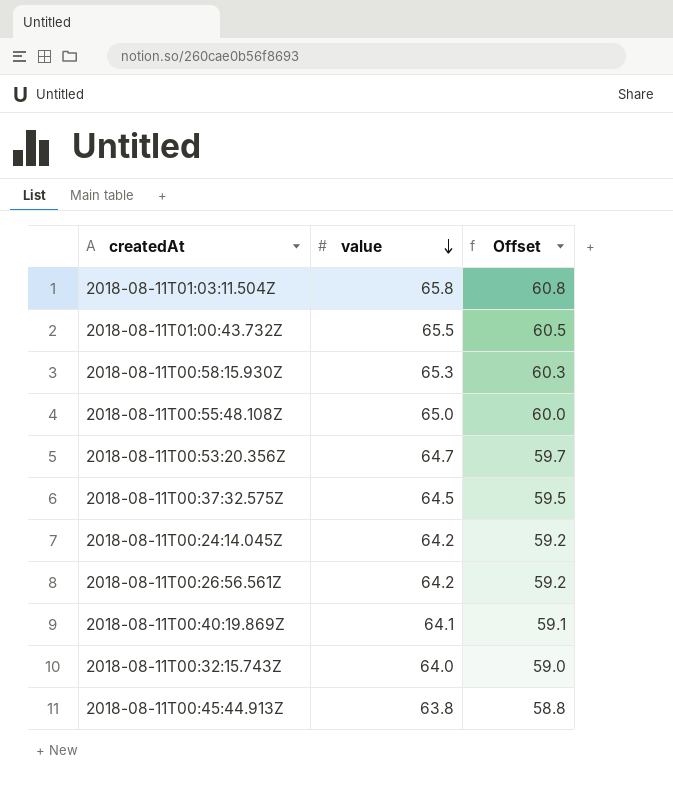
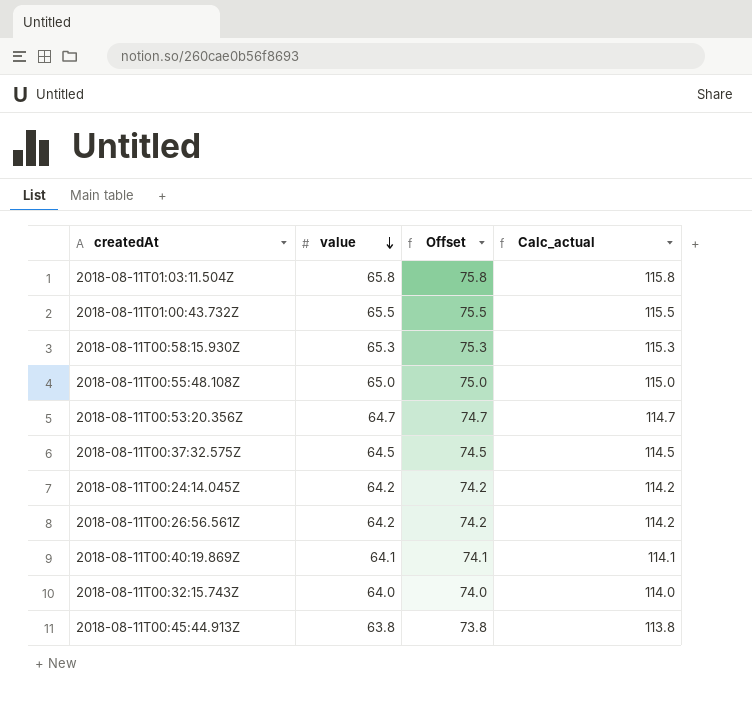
column Offset | formula: [value] - 5 -> [value] + 10
column Calc_actual | formula: none -> [value] + 50

